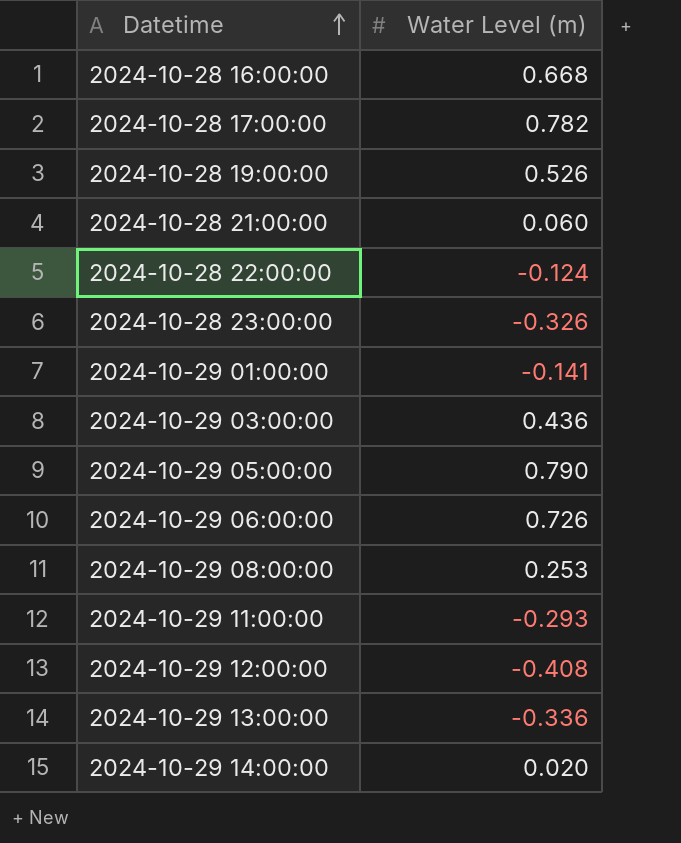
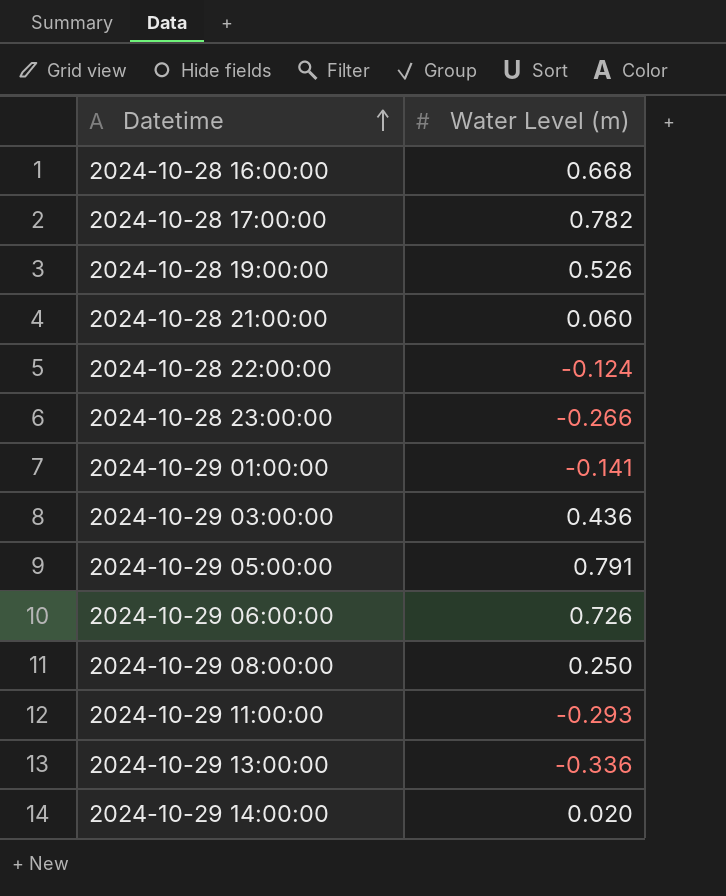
row 2024-10-29 12:00:00: -0.408 -> none
2024-10-28 23:00:00 | Water Level (m): -0.326 -> -0.266
2024-10-29 05:00:00 | Water Level (m): 0.790 -> 0.791
2024-10-29 08:00:00 | Water Level (m): 0.253 -> 0.250

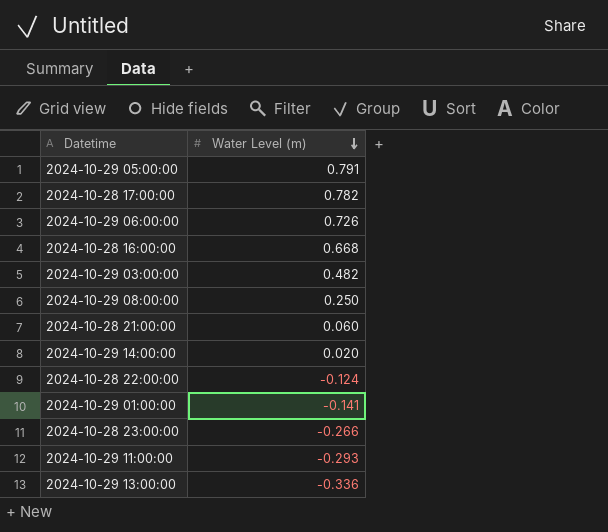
row order: Datetime ascending -> Water Level (m) descending
row 2024-10-28 19:00:00: 0.526 -> none
2024-10-29 03:00:00 | Water Level (m): 0.436 -> 0.482

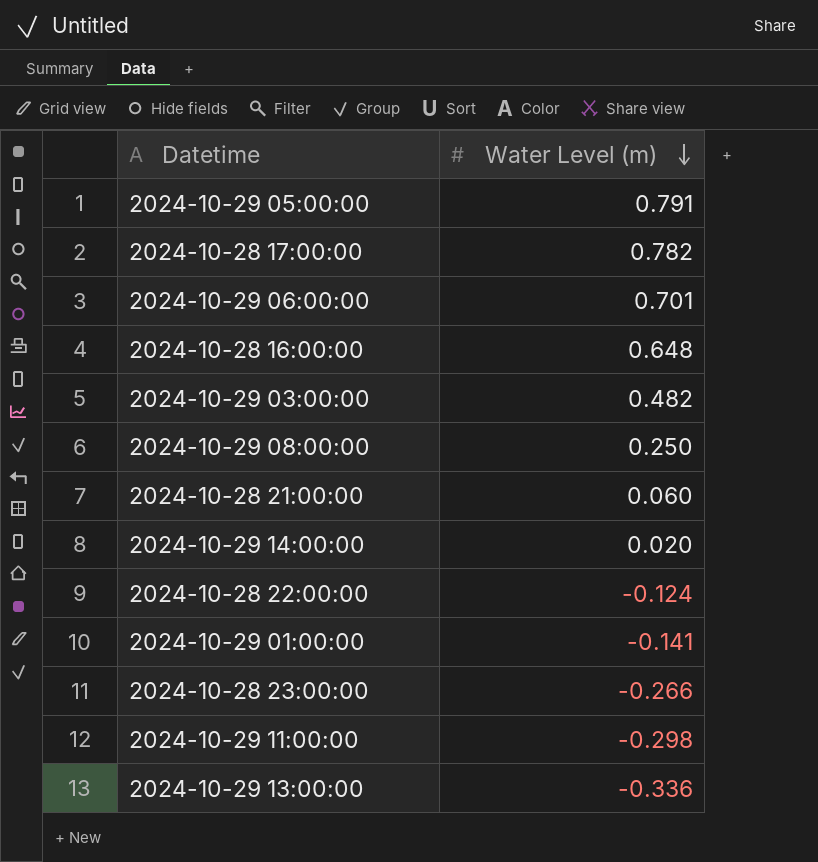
2024-10-29 06:00:00 | Water Level (m): 0.726 -> 0.701
2024-10-28 16:00:00 | Water Level (m): 0.668 -> 0.648
2024-10-29 11:00:00 | Water Level (m): -0.293 -> -0.298

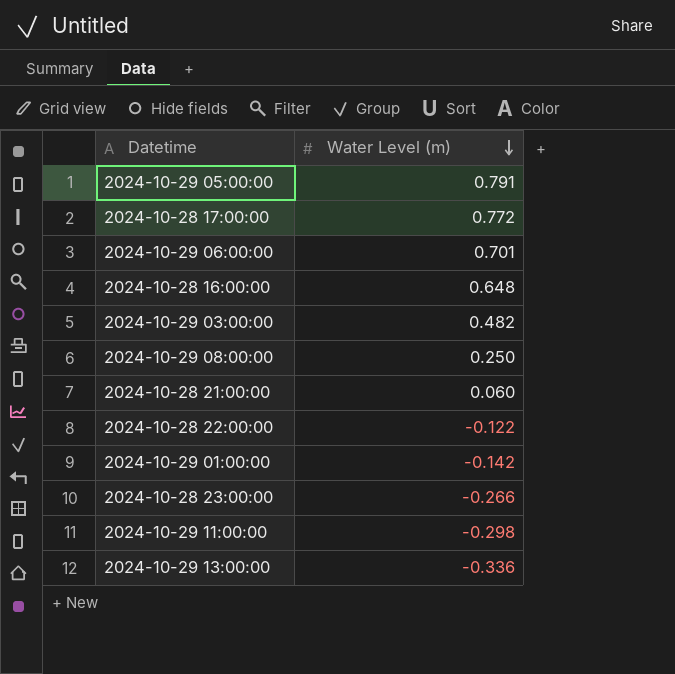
row 2024-10-29 14:00:00: 0.020 -> none
2024-10-28 17:00:00 | Water Level (m): 0.782 -> 0.772
2024-10-28 22:00:00 | Water Level (m): -0.124 -> -0.122
2024-10-29 01:00:00 | Water Level (m): -0.141 -> -0.142

